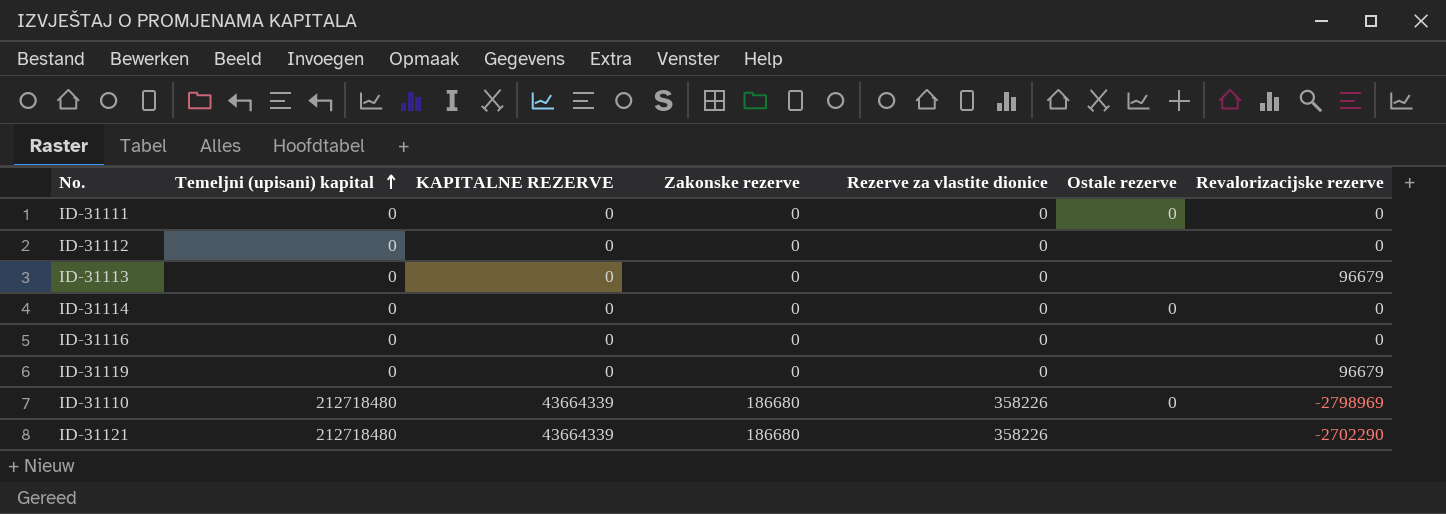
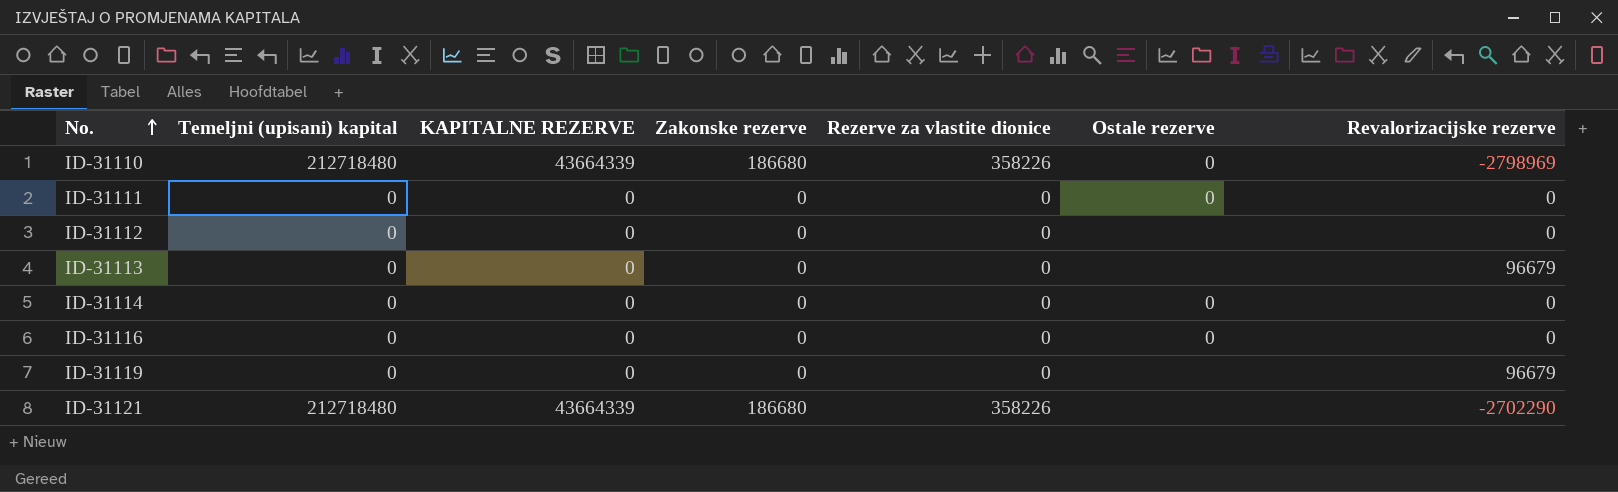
row order: Temeljni (upisani) kapital ascending -> No. ascending
ID-31116 | Ostale rezerve: none -> 0

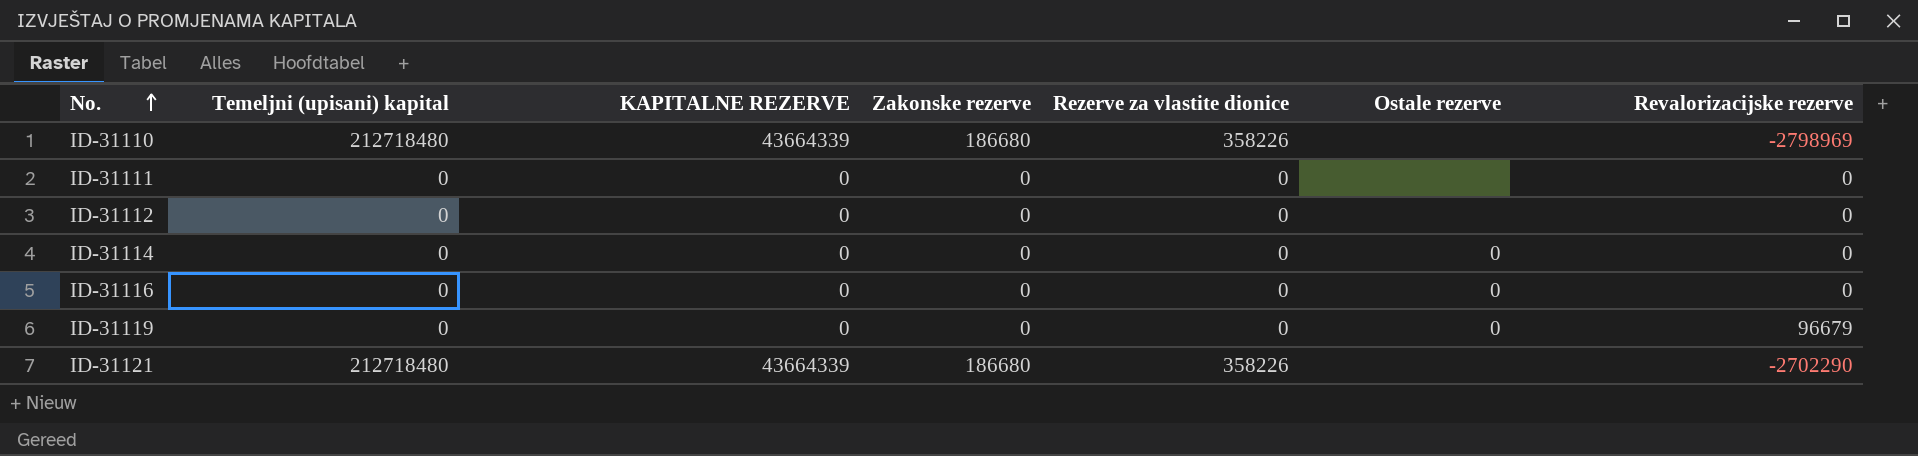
row ID-31113: 0 | 0 | 0 | 0 | none | 96679 -> none
ID-31110 | Ostale rezerve: 0 -> none
ID-31111 | Ostale rezerve: 0 -> none
ID-31119 | Ostale rezerve: none -> 0

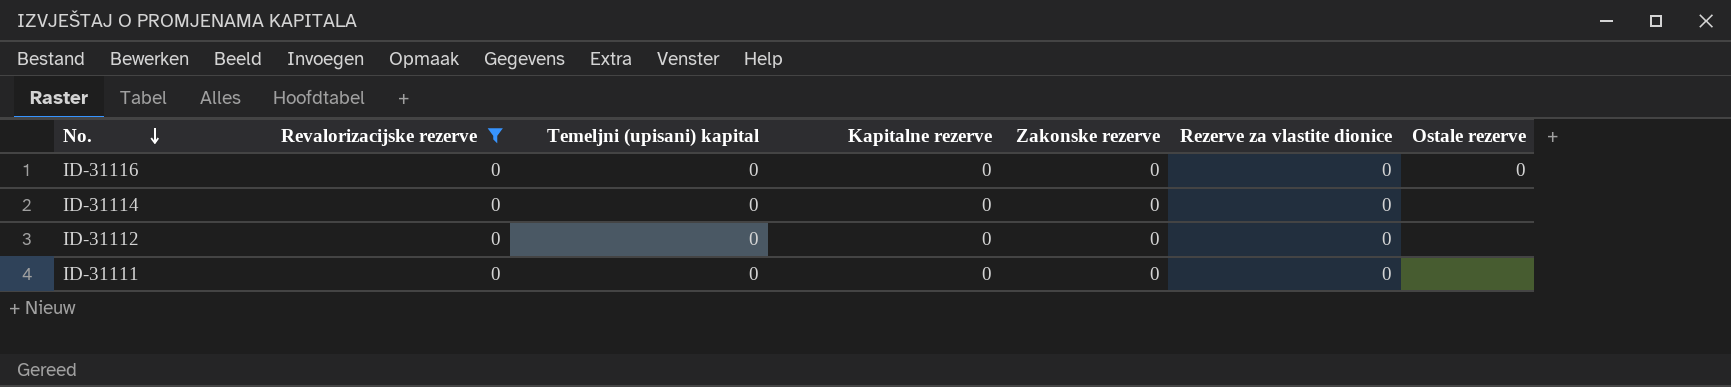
filter: none -> Revalorizacijske rezerve = 0
row order: No. ascending -> No. descending
column Revalorizacijske rezerve | position: 7 -> 2
column name: KAPITALNE REZERVE -> Kapitalne rezerve
ID-31114 | Ostale rezerve: 0 -> none

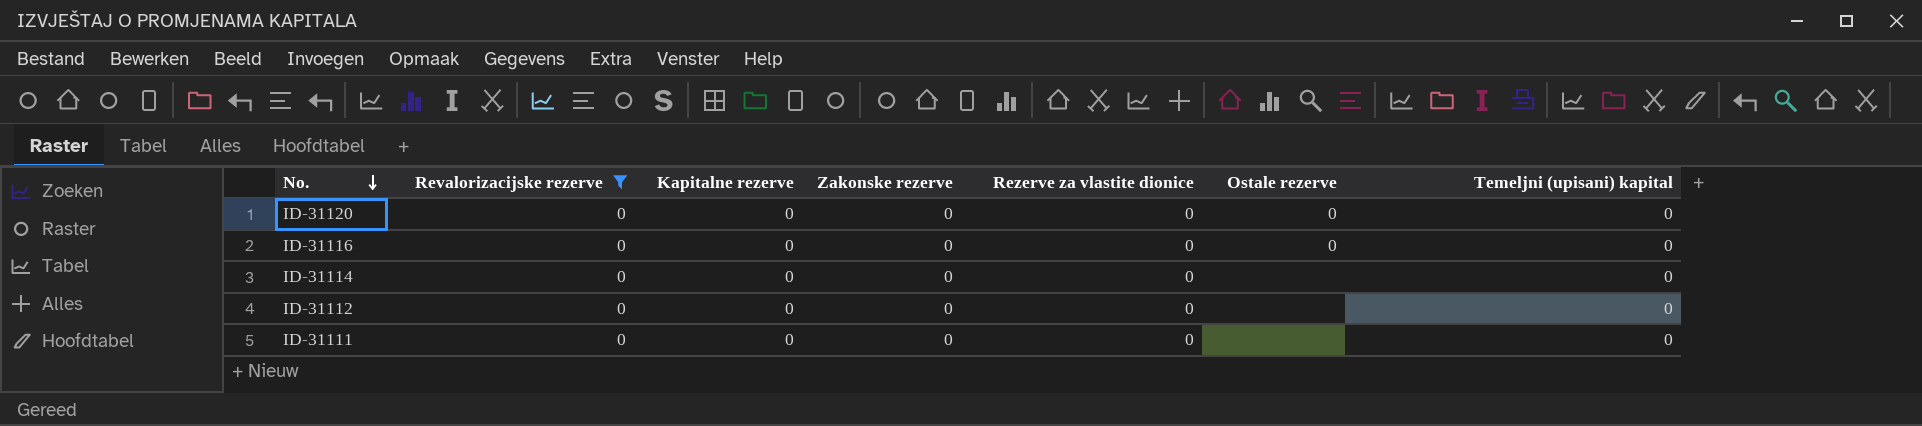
column Temeljni (upisani) kapital | position: 3 -> 7
row ID-31120: none -> 0 | 0 | 0 | 0 | 0 | 0

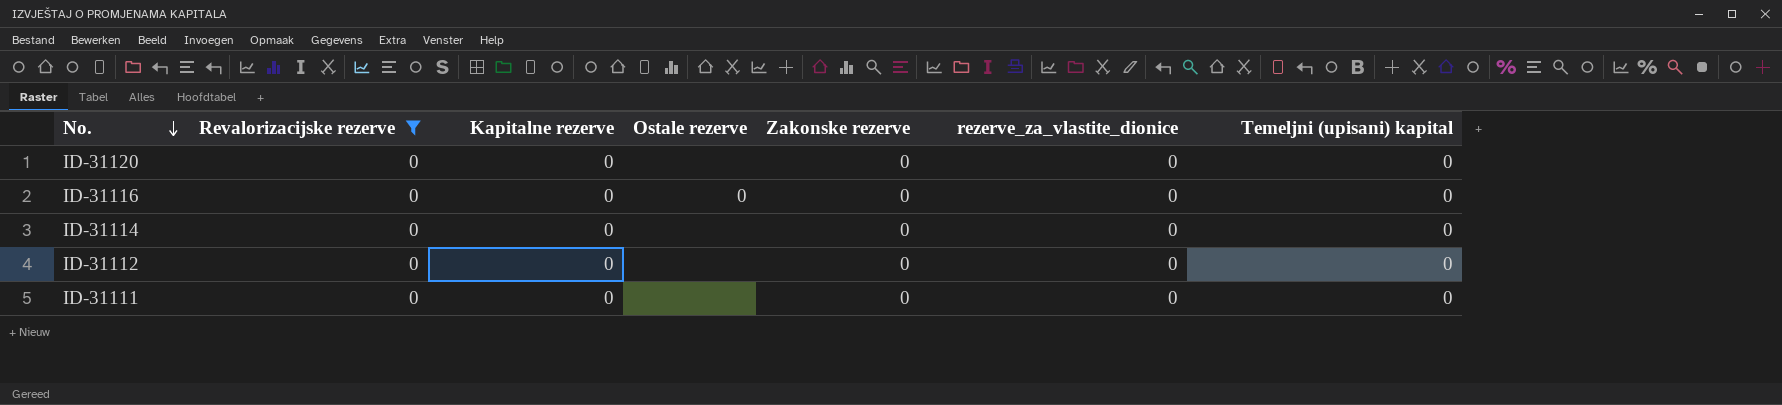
column Ostale rezerve | position: 6 -> 4
column name: Rezerve za vlastite dionice -> rezerve_za_vlastite_dionice
ID-31120 | Ostale rezerve: 0 -> none

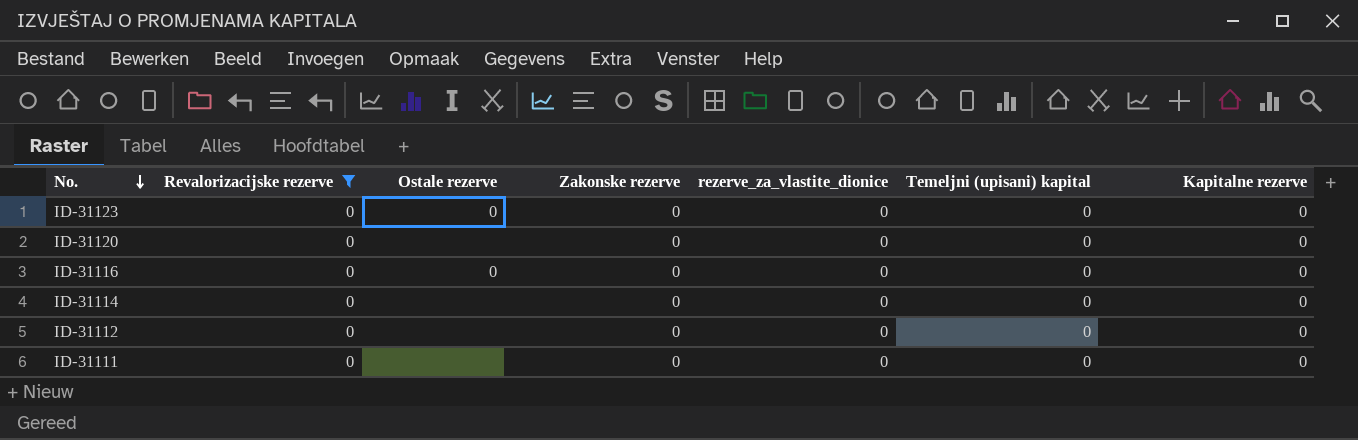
column Kapitalne rezerve | position: 3 -> 7
row ID-31123: none -> 0 | 0 | 0 | 0 | 0 | 0

